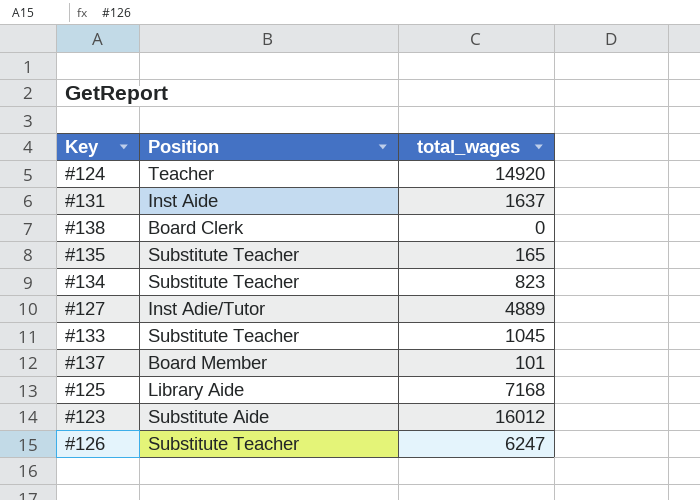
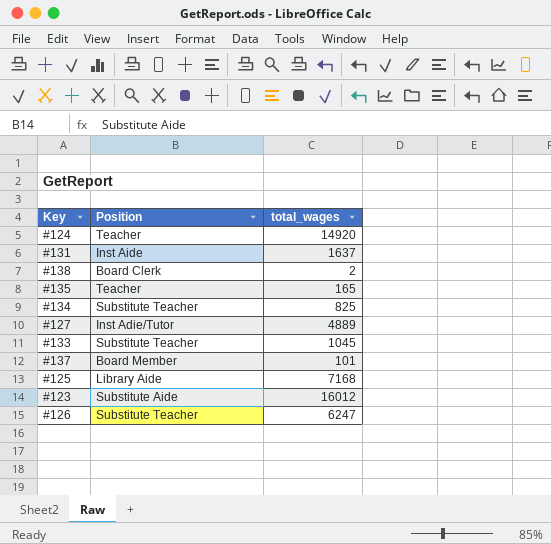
#138 | total_wages: 0 -> 2
#135 | Position: Substitute Teacher -> Teacher
#134 | total_wages: 823 -> 825

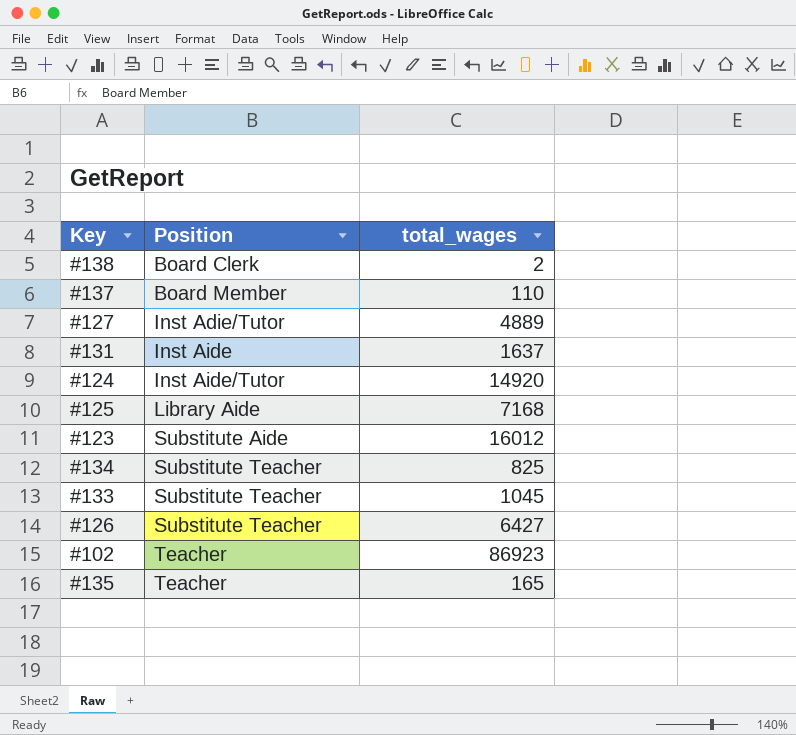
row order: none -> Position ascending
#137 | total_wages: 101 -> 110
#124 | Position: Teacher -> Inst Aide/Tutor
#126 | total_wages: 6247 -> 6427
row #102: none -> Teacher | 86923

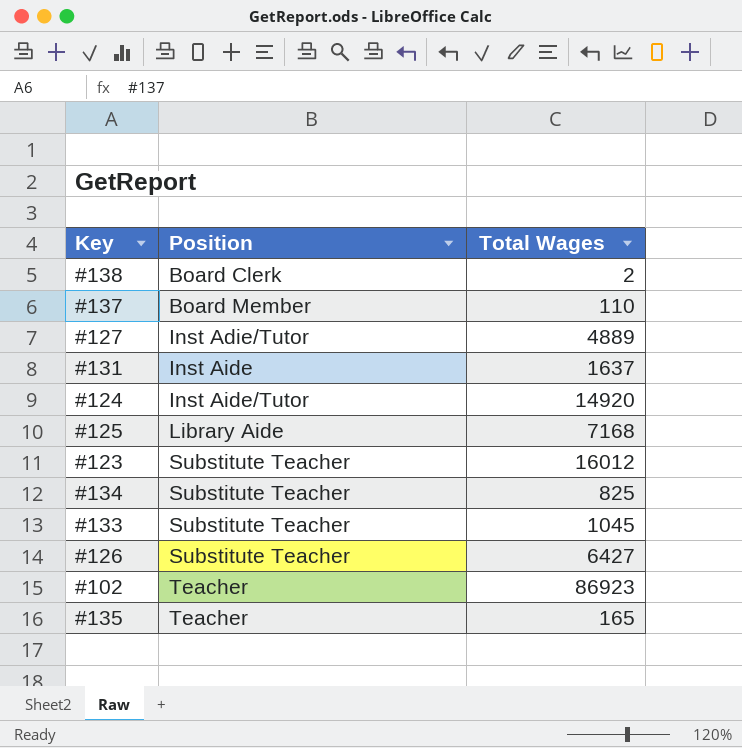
column name: total_wages -> Total Wages
#123 | Position: Substitute Aide -> Substitute Teacher

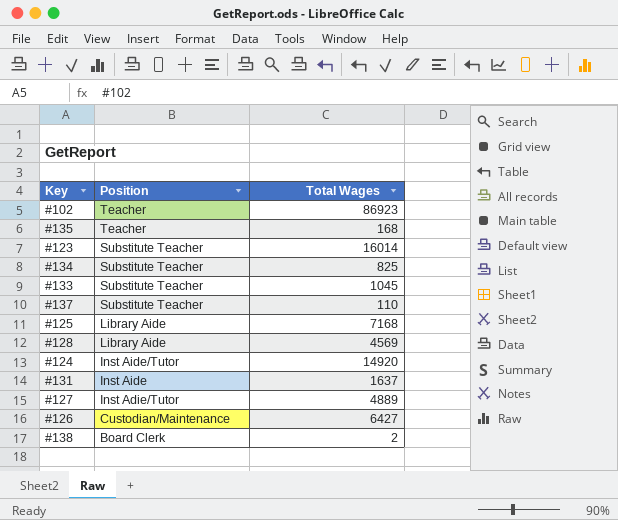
row order: Position ascending -> Position descending
#135 | Total Wages: 165 -> 168
#123 | Total Wages: 16012 -> 16014
#137 | Position: Board Member -> Substitute Teacher
row #128: none -> Library Aide | 4569
#126 | Position: Substitute Teacher -> Custodian/Maintenance

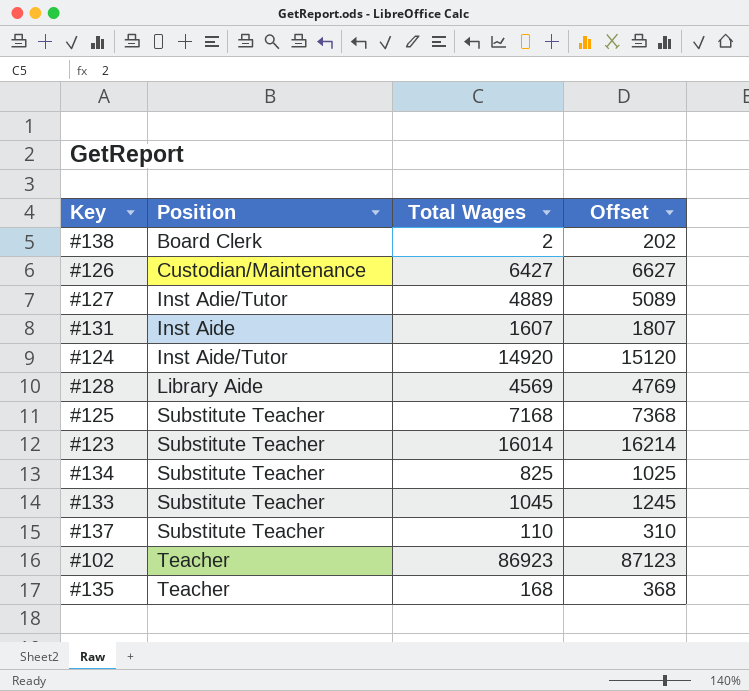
row order: Position descending -> Position ascending
column Offset | formula: none -> [Total Wages] + 200
#131 | Total Wages: 1637 -> 1607
#125 | Position: Library Aide -> Substitute Teacher

